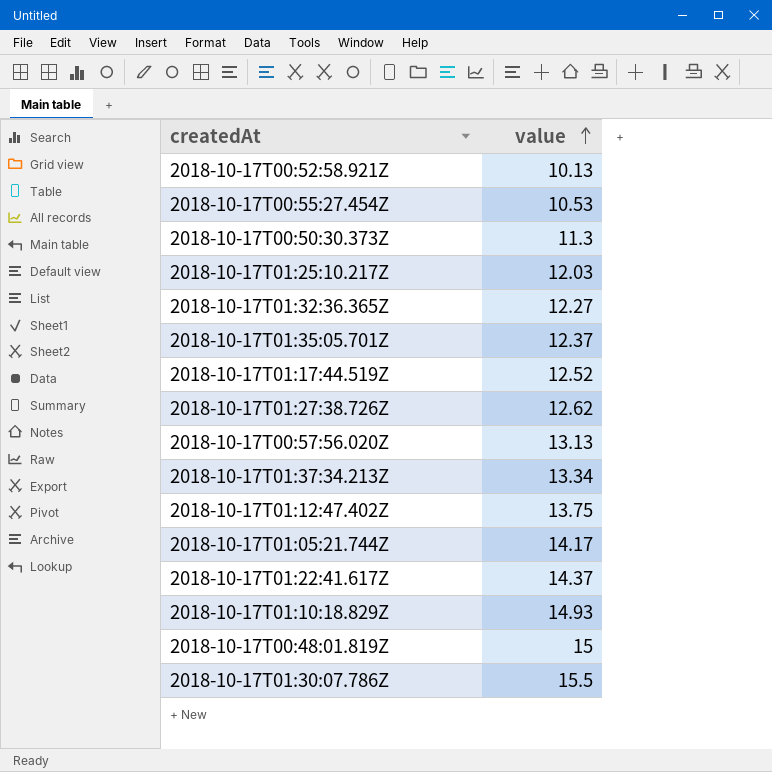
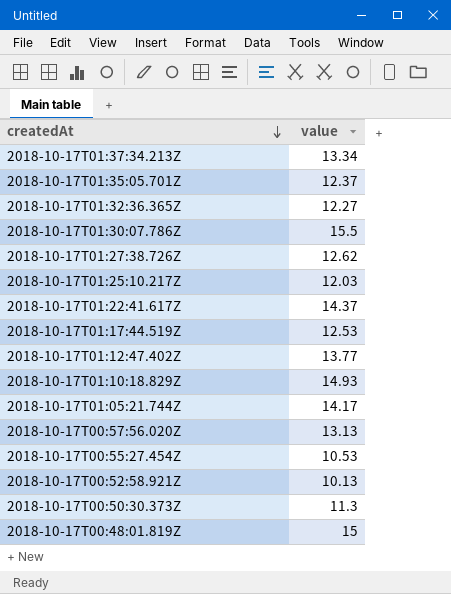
row order: value ascending -> createdAt descending
2018-10-17T01:17:44.519Z | value: 12.52 -> 12.53
2018-10-17T01:12:47.402Z | value: 13.75 -> 13.77

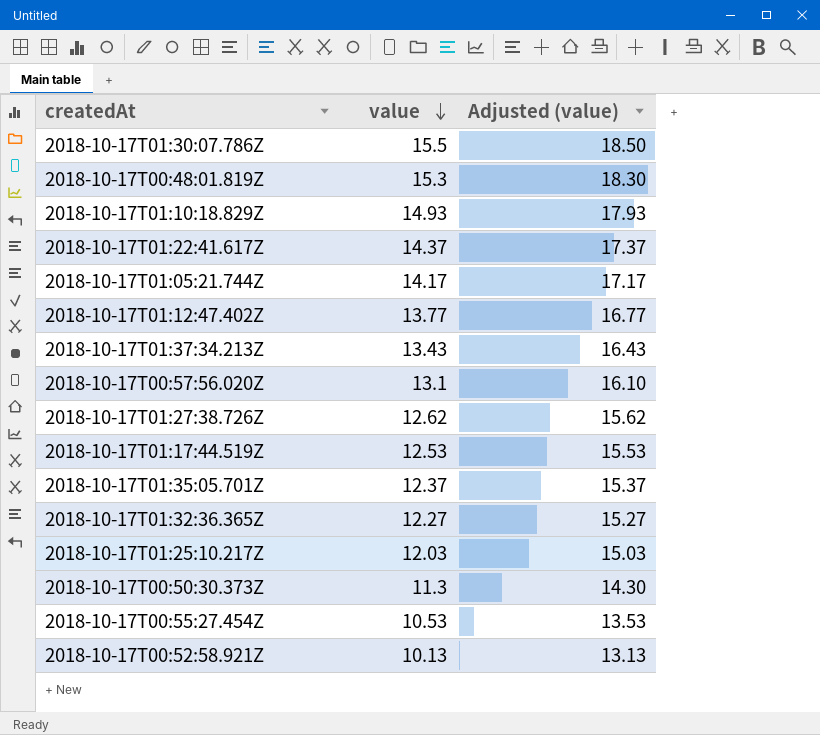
row order: createdAt descending -> value descending
column Adjusted (value) | formula: none -> [value] + 3
2018-10-17T00:48:01.819Z | value: 15 -> 15.3
2018-10-17T01:37:34.213Z | value: 13.34 -> 13.43
2018-10-17T00:57:56.020Z | value: 13.13 -> 13.1

